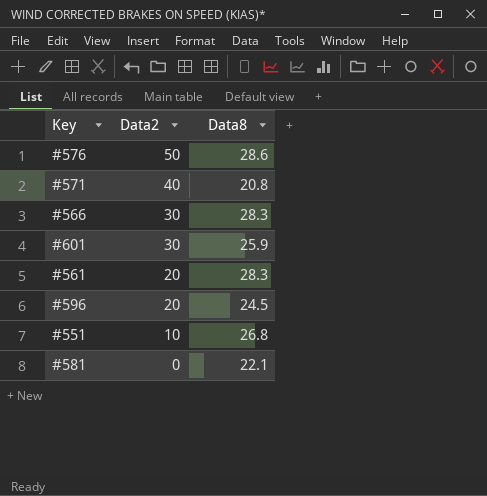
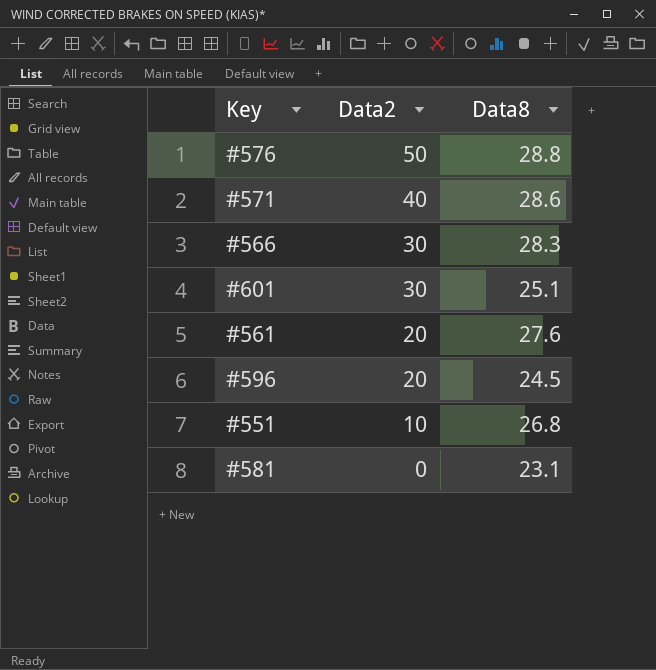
#576 | Data8: 28.6 -> 28.8
#571 | Data8: 20.8 -> 28.6
#601 | Data8: 25.9 -> 25.1
#561 | Data8: 28.3 -> 27.6
#581 | Data8: 22.1 -> 23.1

